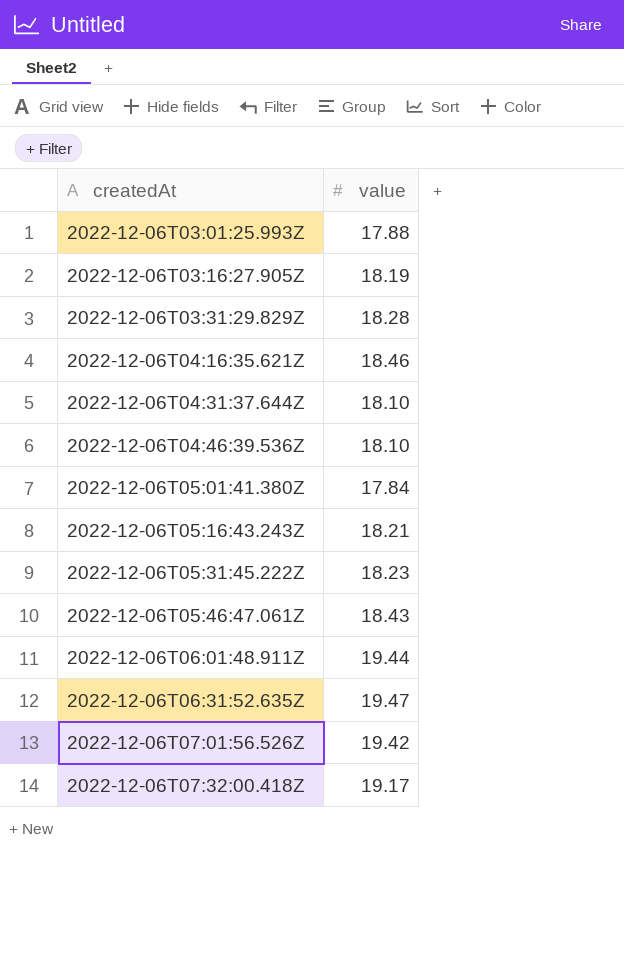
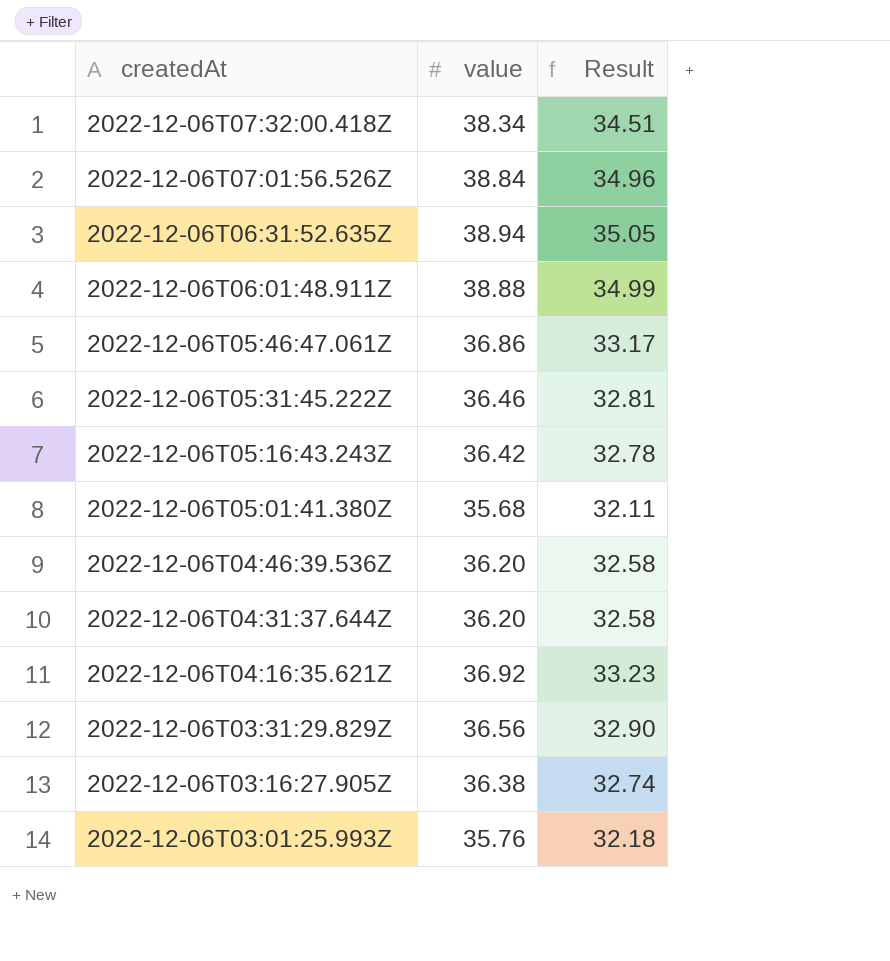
row order: createdAt ascending -> createdAt descending
column Result | formula: none -> [value] * 0.9
2022-12-06T07:32:00.418Z | value: 19.17 -> 38.34
2022-12-06T07:01:56.526Z | value: 19.42 -> 38.84
2022-12-06T06:31:52.635Z | value: 19.47 -> 38.94
2022-12-06T06:01:48.911Z | value: 19.44 -> 38.88
2022-12-06T05:46:47.061Z | value: 18.43 -> 36.86
2022-12-06T05:31:45.222Z | value: 18.23 -> 36.46
2022-12-06T05:16:43.243Z | value: 18.21 -> 36.42
2022-12-06T05:01:41.380Z | value: 17.84 -> 35.68
2022-12-06T04:46:39.536Z | value: 18.10 -> 36.20
2022-12-06T04:31:37.644Z | value: 18.10 -> 36.20
2022-12-06T04:16:35.621Z | value: 18.46 -> 36.92
2022-12-06T03:31:29.829Z | value: 18.28 -> 36.56
2022-12-06T03:16:27.905Z | value: 18.19 -> 36.38
2022-12-06T03:01:25.993Z | value: 17.88 -> 35.76

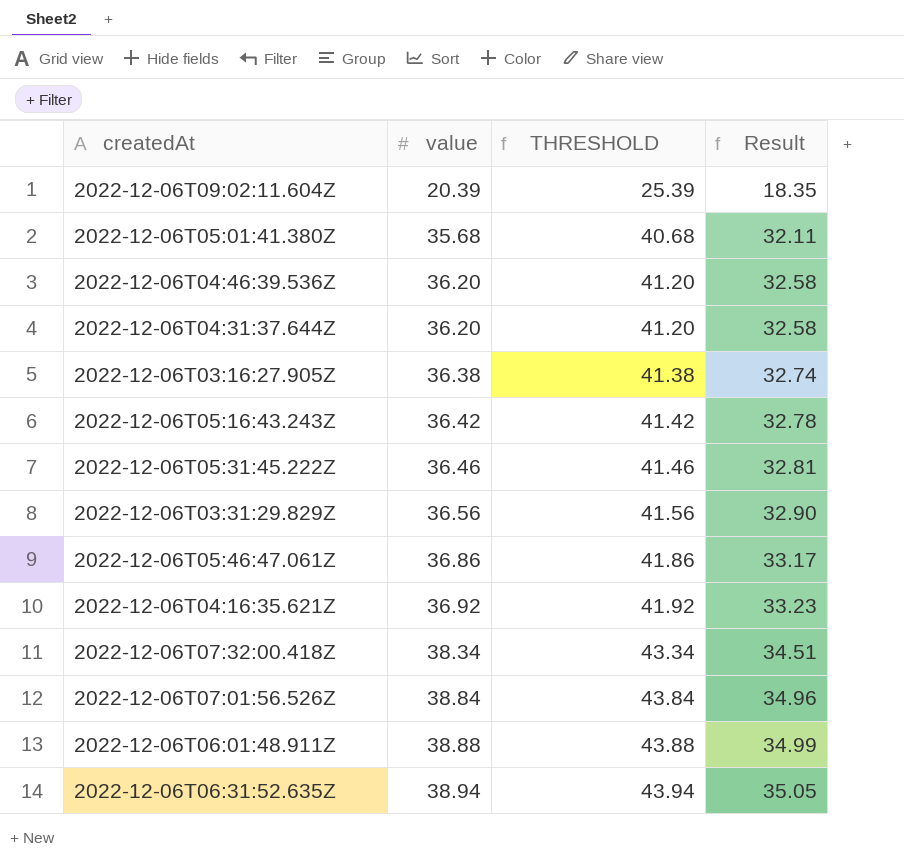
row order: createdAt descending -> value ascending
column THRESHOLD | formula: none -> [value] + 5
row 2022-12-06T03:01:25.993Z: 35.76 | 32.18 -> none
row 2022-12-06T09:02:11.604Z: none -> 20.39 | 25.39 | 18.35

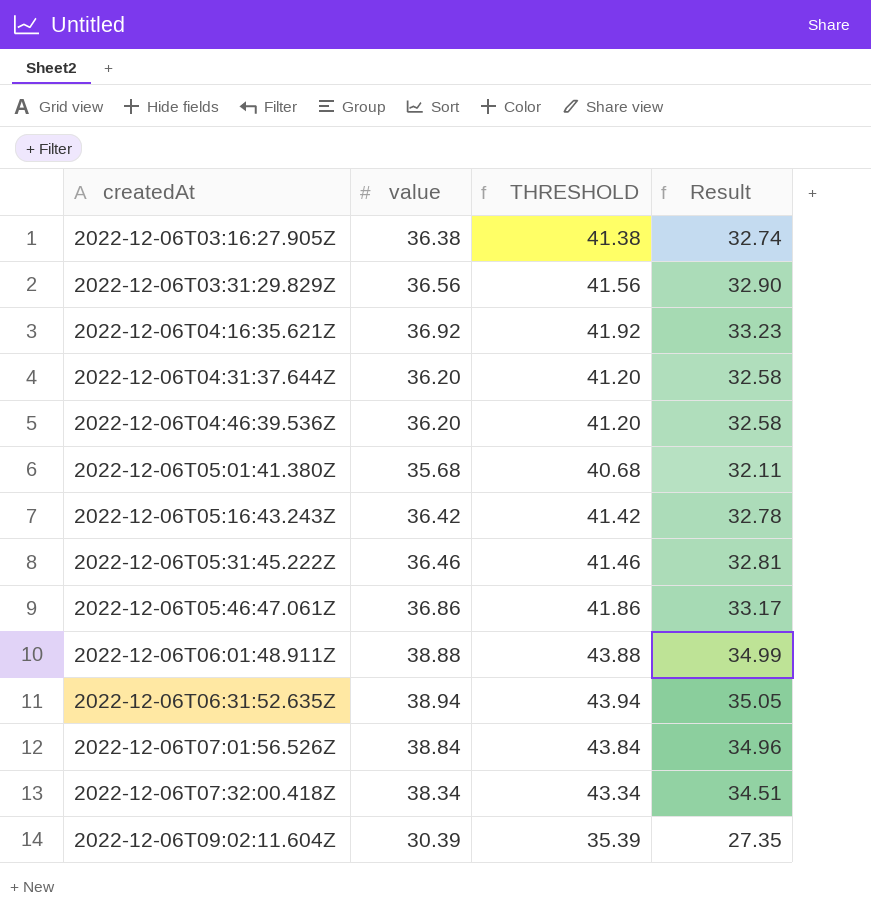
row order: value ascending -> createdAt ascending
2022-12-06T09:02:11.604Z | value: 20.39 -> 30.39
2022-12-06T09:02:11.604Z | THRESHOLD: 25.39 -> 35.39
2022-12-06T09:02:11.604Z | Result: 18.35 -> 27.35

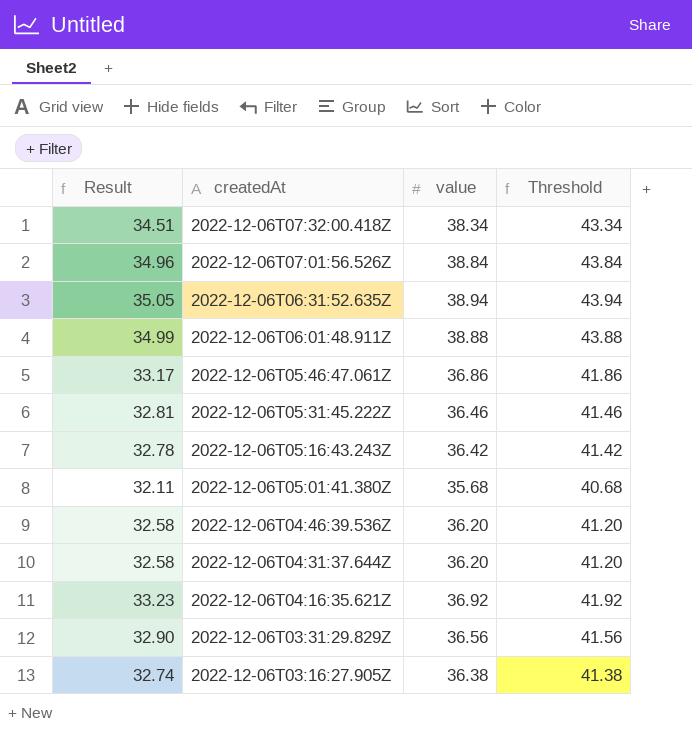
row order: createdAt ascending -> createdAt descending
column Result | position: 4 -> 1
column name: THRESHOLD -> Threshold
row 2022-12-06T09:02:11.604Z: 30.39 | 35.39 | 27.35 -> none

